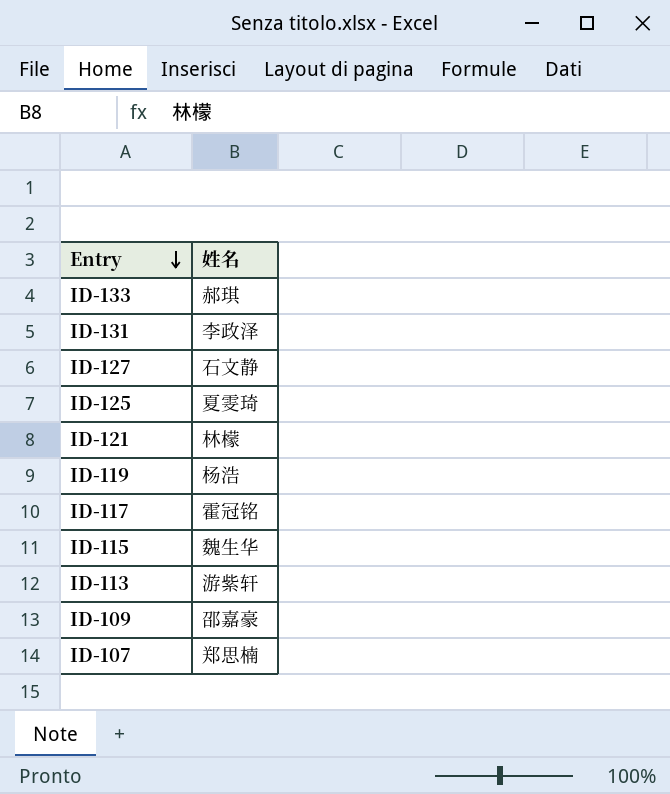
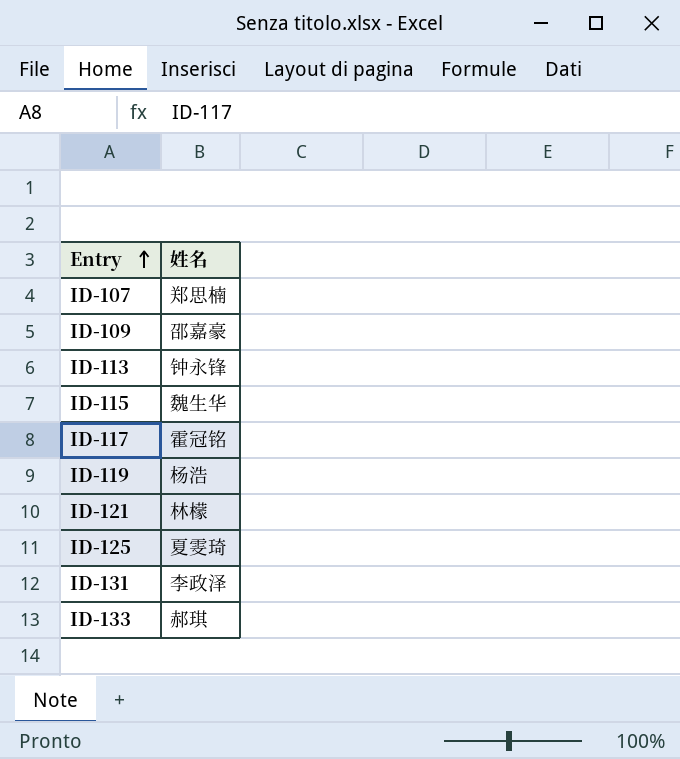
row order: Entry descending -> Entry ascending
row ID-127: 石文静 -> none
ID-113 | 姓名: 游紫轩 -> 钟永锋

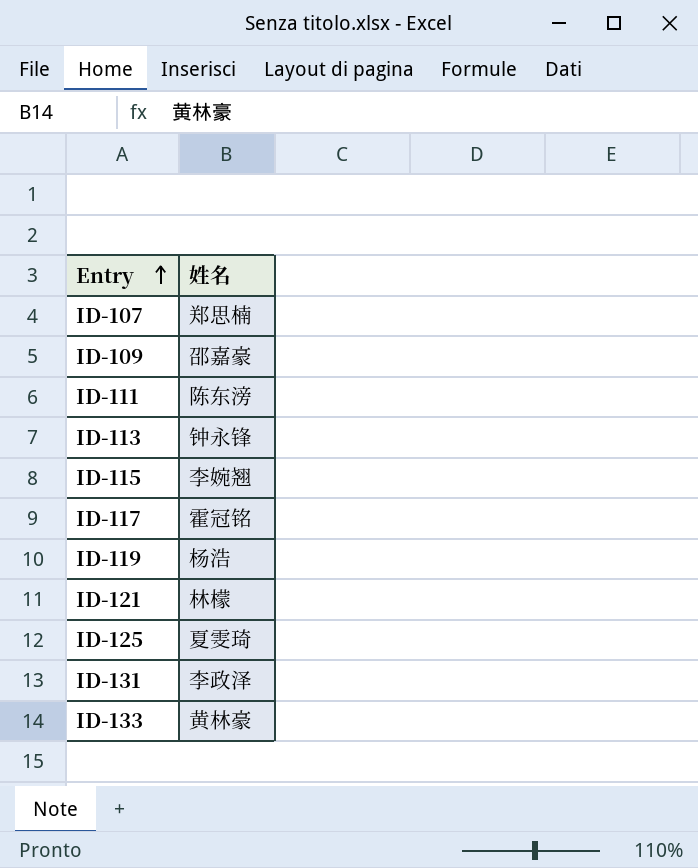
row ID-111: none -> 陈东滂
ID-115 | 姓名: 魏生华 -> 李婉翘
ID-133 | 姓名: 郝琪 -> 黄林豪

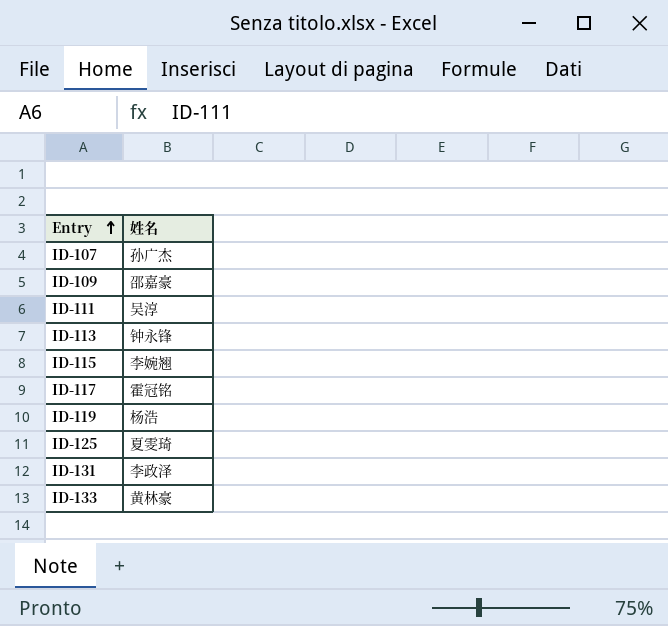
row ID-121: 林檬 -> none
ID-107 | 姓名: 郑思楠 -> 孙广杰
ID-111 | 姓名: 陈东滂 -> 吴淳

